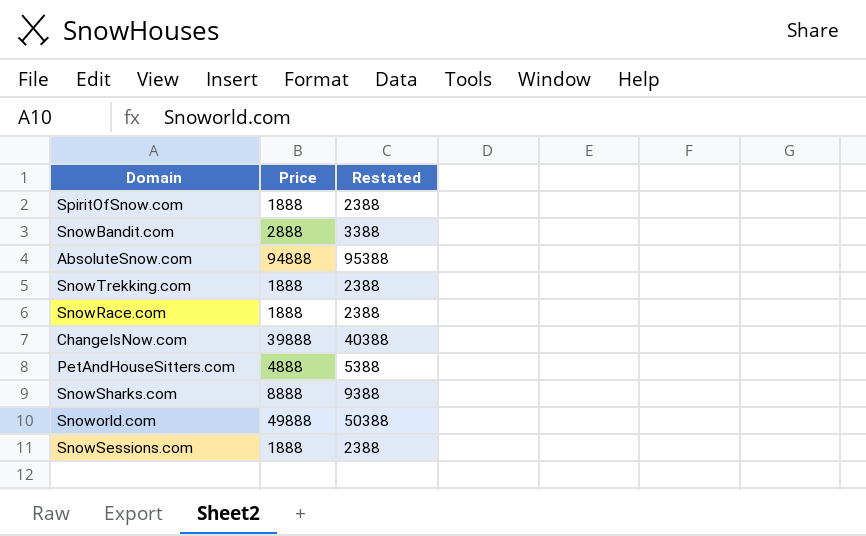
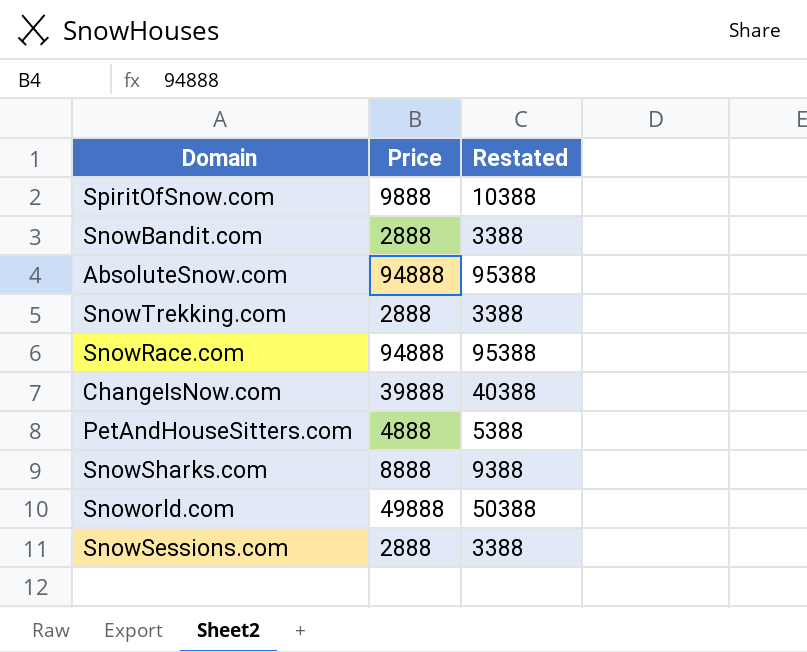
SpiritOfSnow.com | Price: 1888 -> 9888
SpiritOfSnow.com | Restated: 2388 -> 10388
SnowTrekking.com | Price: 1888 -> 2888
SnowTrekking.com | Restated: 2388 -> 3388
SnowRace.com | Price: 1888 -> 94888
SnowRace.com | Restated: 2388 -> 95388
SnowSessions.com | Price: 1888 -> 2888
SnowSessions.com | Restated: 2388 -> 3388

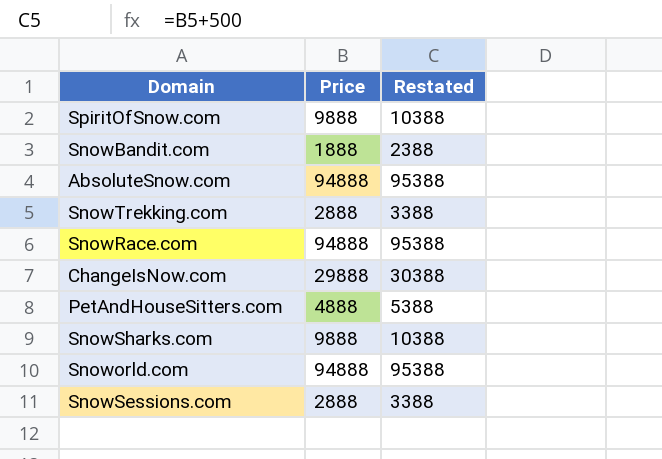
SnowBandit.com | Price: 2888 -> 1888
SnowBandit.com | Restated: 3388 -> 2388
ChangeIsNow.com | Price: 39888 -> 29888
ChangeIsNow.com | Restated: 40388 -> 30388
SnowSharks.com | Price: 8888 -> 9888
SnowSharks.com | Restated: 9388 -> 10388
Snoworld.com | Price: 49888 -> 94888
Snoworld.com | Restated: 50388 -> 95388

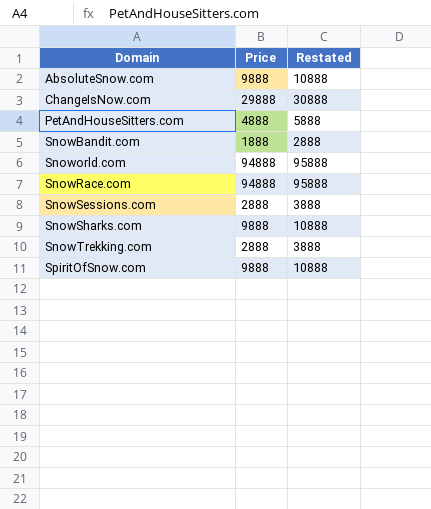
row order: none -> Domain ascending
column Restated | formula: [Price] + 500 -> [Price] + 1000
AbsoluteSnow.com | Price: 94888 -> 9888

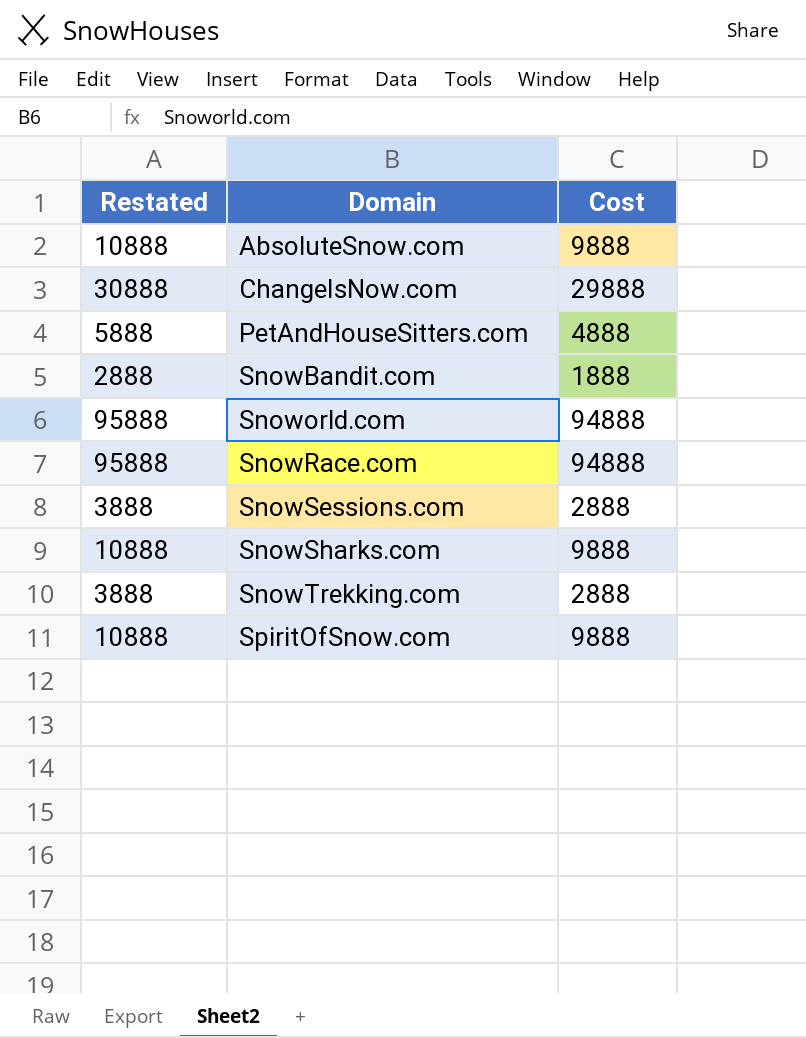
column Restated | position: 3 -> 1
column name: Price -> Cost

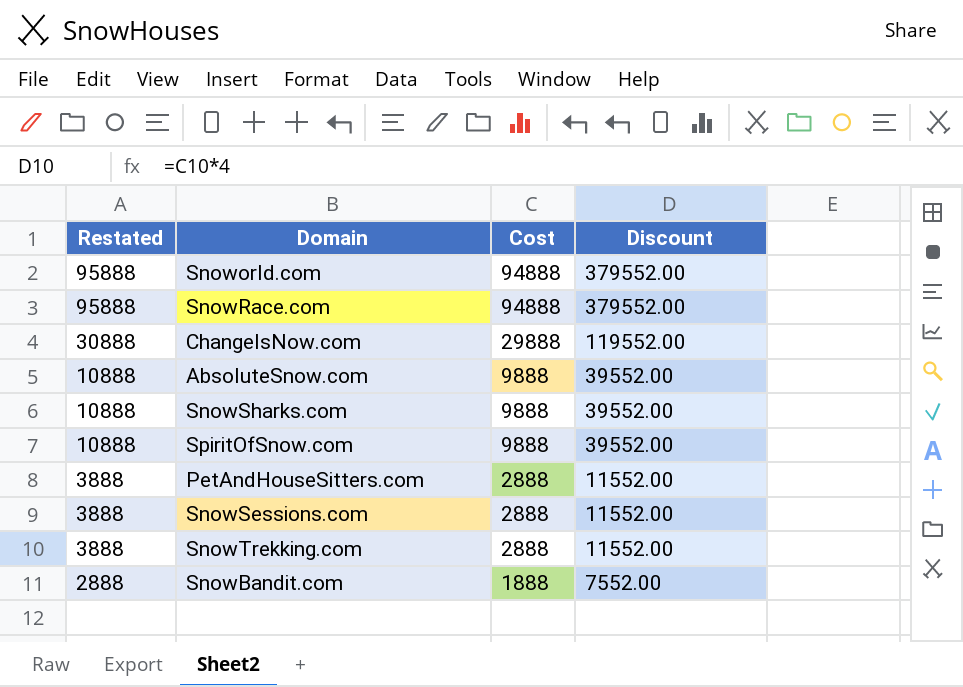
row order: Domain ascending -> Restated descending
column Discount | formula: none -> [Cost] * 4
PetAndHouseSitters.com | Restated: 5888 -> 3888
PetAndHouseSitters.com | Cost: 4888 -> 2888

